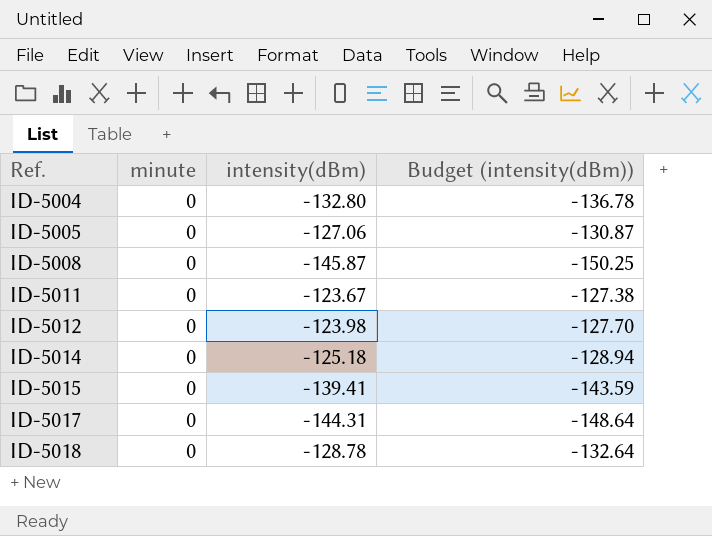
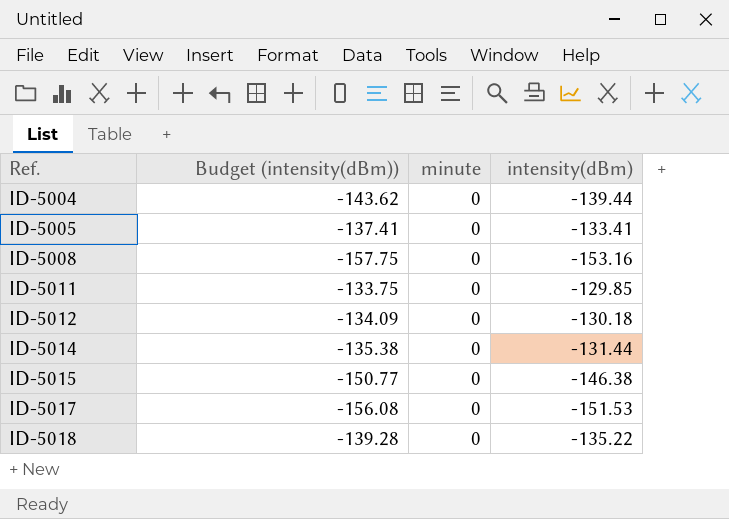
column Budget (intensity(dBm)) | position: 4 -> 2
ID-5004 | Budget (intensity(dBm)): -136.78 -> -143.62
ID-5004 | intensity(dBm): -132.80 -> -139.44
ID-5005 | Budget (intensity(dBm)): -130.87 -> -137.41
ID-5005 | intensity(dBm): -127.06 -> -133.41
ID-5008 | Budget (intensity(dBm)): -150.25 -> -157.75
ID-5008 | intensity(dBm): -145.87 -> -153.16
ID-5011 | Budget (intensity(dBm)): -127.38 -> -133.75
ID-5011 | intensity(dBm): -123.67 -> -129.85
ID-5012 | Budget (intensity(dBm)): -127.70 -> -134.09
ID-5012 | intensity(dBm): -123.98 -> -130.18
ID-5014 | Budget (intensity(dBm)): -128.94 -> -135.38
ID-5014 | intensity(dBm): -125.18 -> -131.44
ID-5015 | Budget (intensity(dBm)): -143.59 -> -150.77
ID-5015 | intensity(dBm): -139.41 -> -146.38
ID-5017 | Budget (intensity(dBm)): -148.64 -> -156.08
ID-5017 | intensity(dBm): -144.31 -> -151.53
ID-5018 | Budget (intensity(dBm)): -132.64 -> -139.28
ID-5018 | intensity(dBm): -128.78 -> -135.22

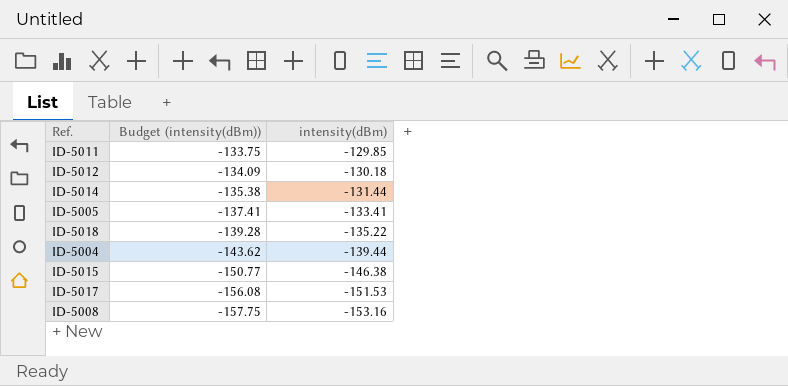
row order: Ref. ascending -> Budget (intensity(dBm)) descending
column minute | position: 3 -> none

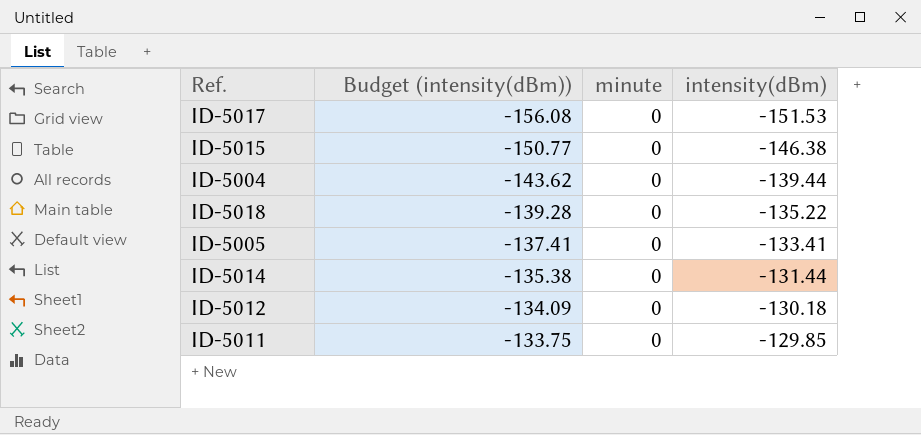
row order: Budget (intensity(dBm)) descending -> Budget (intensity(dBm)) ascending
column minute | position: none -> 3
row ID-5008: -157.75 | -153.16 -> none

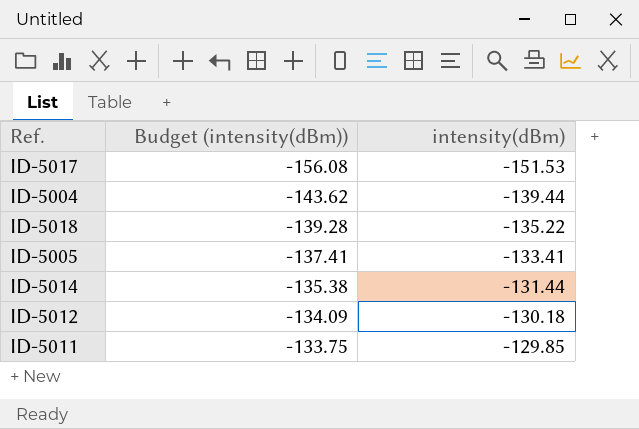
column minute | position: 3 -> none
row ID-5015: -150.77 | 0 | -146.38 -> none

